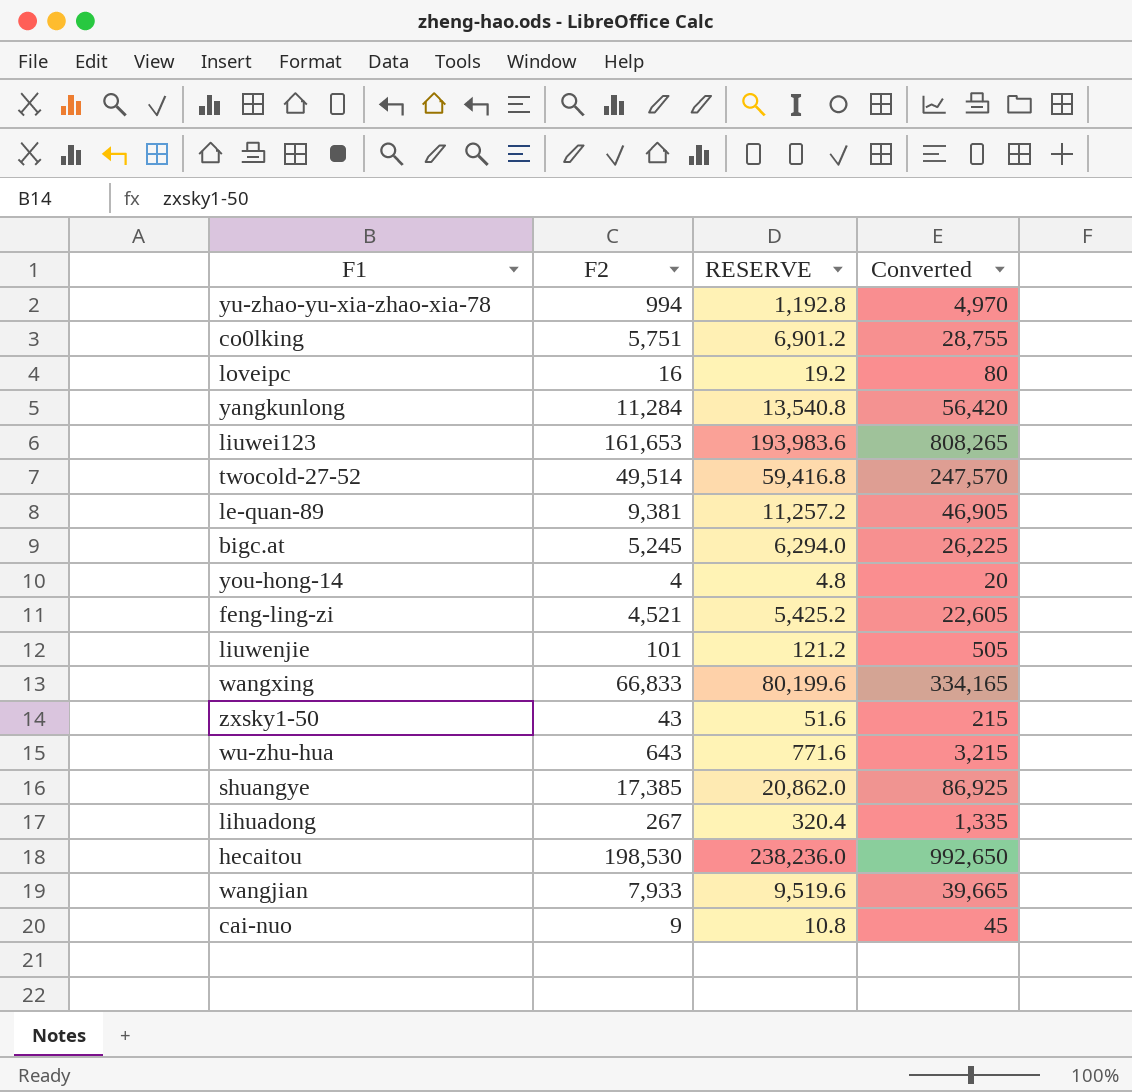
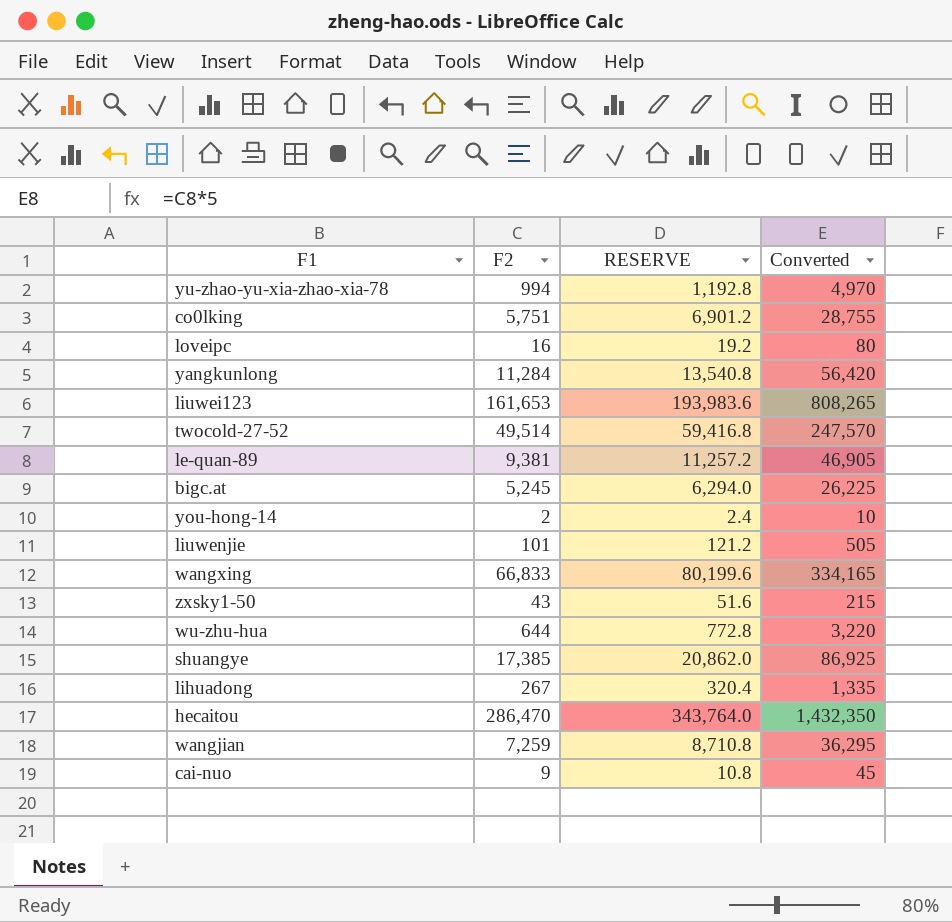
row feng-ling-zi: 4,521 | 5,425.2 | 22,605 -> none
you-hong-14 | F2: 4 -> 2
you-hong-14 | RESERVE: 4.8 -> 2.4
you-hong-14 | Converted: 20 -> 10
wu-zhu-hua | F2: 643 -> 644
wu-zhu-hua | RESERVE: 771.6 -> 772.8
wu-zhu-hua | Converted: 3,215 -> 3,220
hecaitou | F2: 198,530 -> 286,470
hecaitou | RESERVE: 238,236.0 -> 343,764.0
hecaitou | Converted: 992,650 -> 1,432,350
wangjian | F2: 7,933 -> 7,259
wangjian | RESERVE: 9,519.6 -> 8,710.8
wangjian | Converted: 39,665 -> 36,295

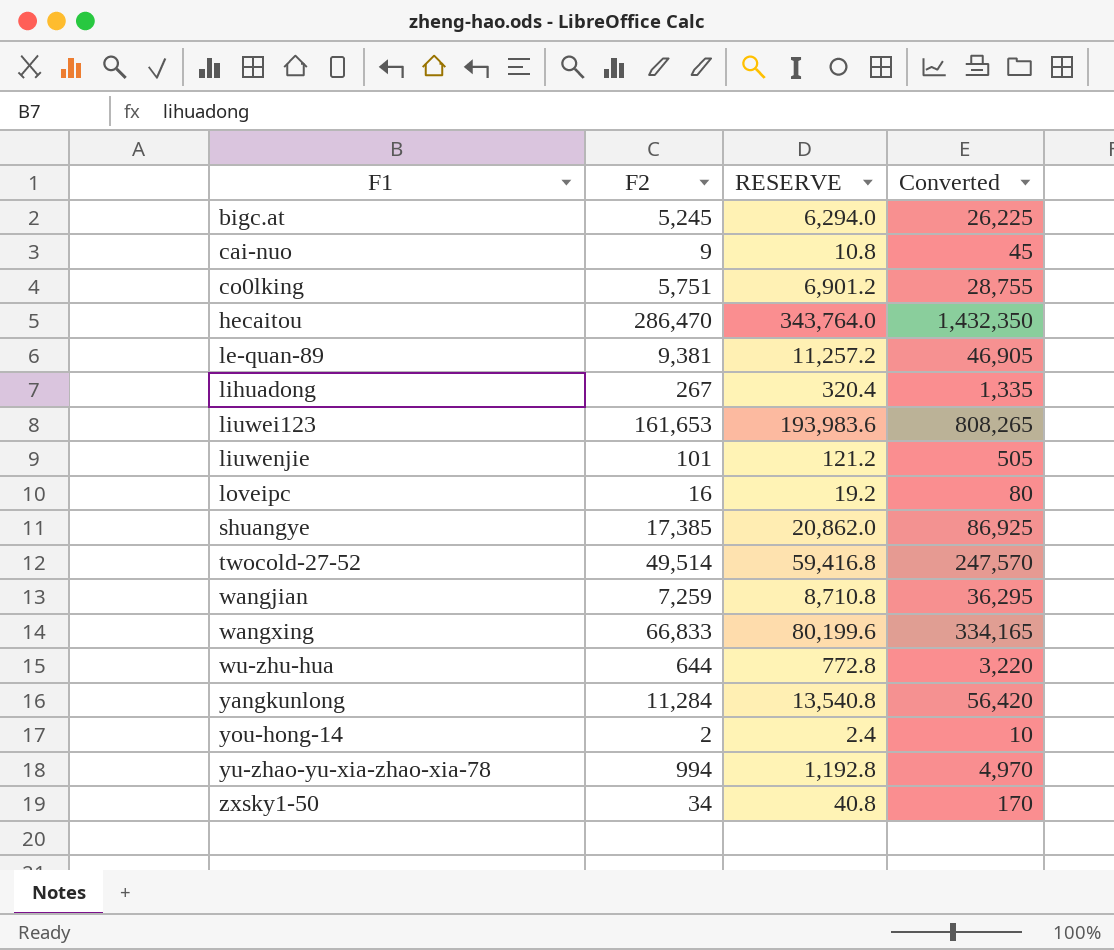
row order: none -> F1 ascending
zxsky1-50 | F2: 43 -> 34
zxsky1-50 | RESERVE: 51.6 -> 40.8
zxsky1-50 | Converted: 215 -> 170

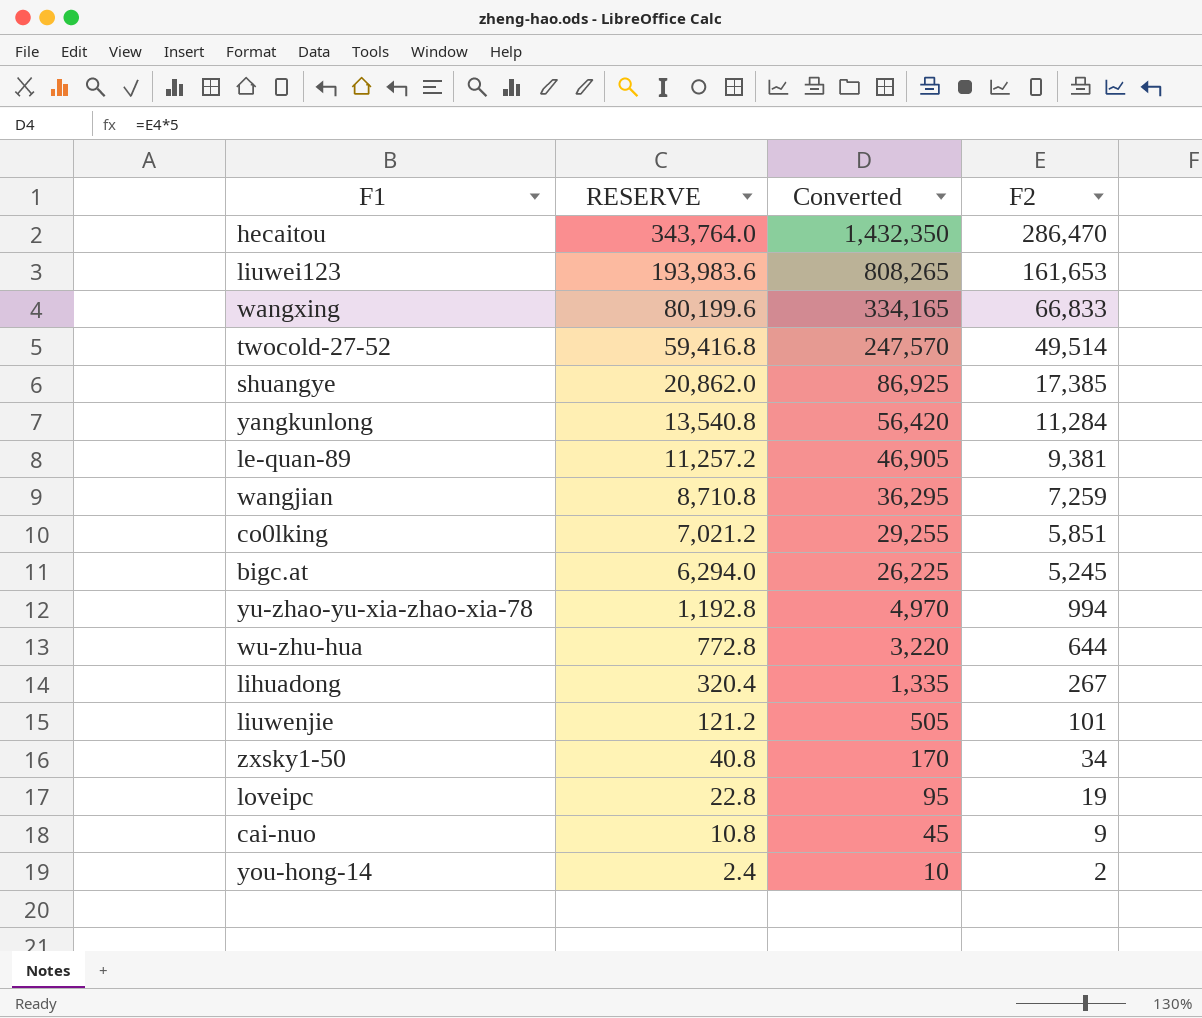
row order: F1 ascending -> RESERVE descending
column F2 | position: 2 -> 4
co0lking | RESERVE: 6,901.2 -> 7,021.2
co0lking | Converted: 28,755 -> 29,255
co0lking | F2: 5,751 -> 5,851
loveipc | RESERVE: 19.2 -> 22.8
loveipc | Converted: 80 -> 95
loveipc | F2: 16 -> 19

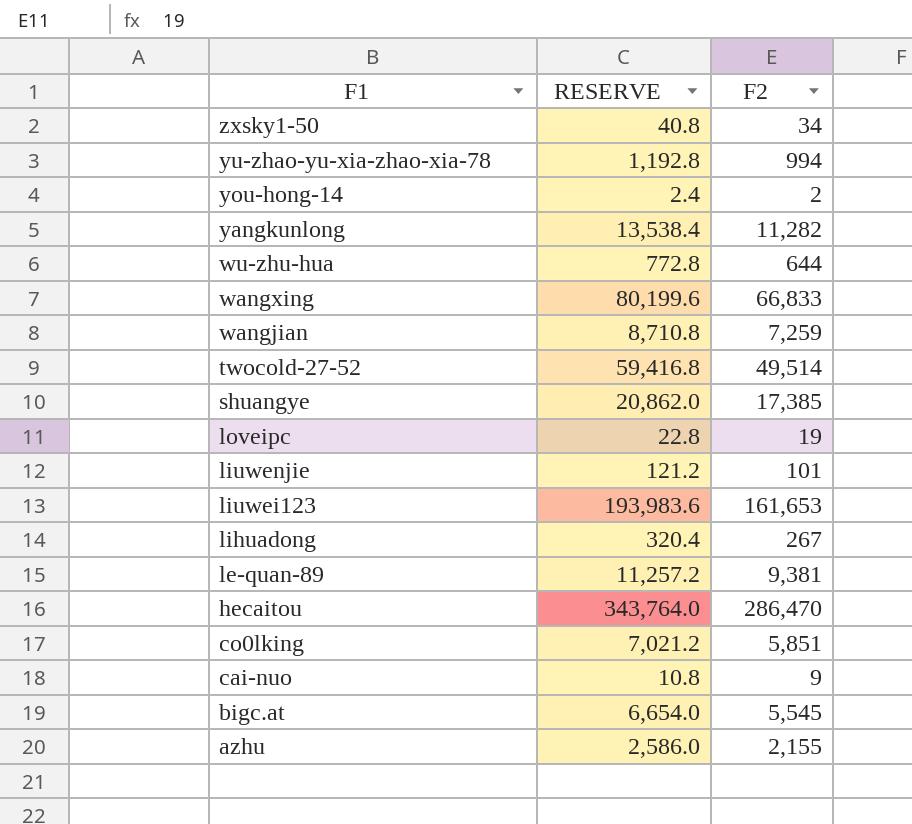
row order: RESERVE descending -> F1 descending
column Converted | formula: [F2] * 5 -> none
yangkunlong | RESERVE: 13,540.8 -> 13,538.4
yangkunlong | F2: 11,284 -> 11,282
bigc.at | RESERVE: 6,294.0 -> 6,654.0
bigc.at | F2: 5,245 -> 5,545
row azhu: none -> 2,586.0 | 2,155

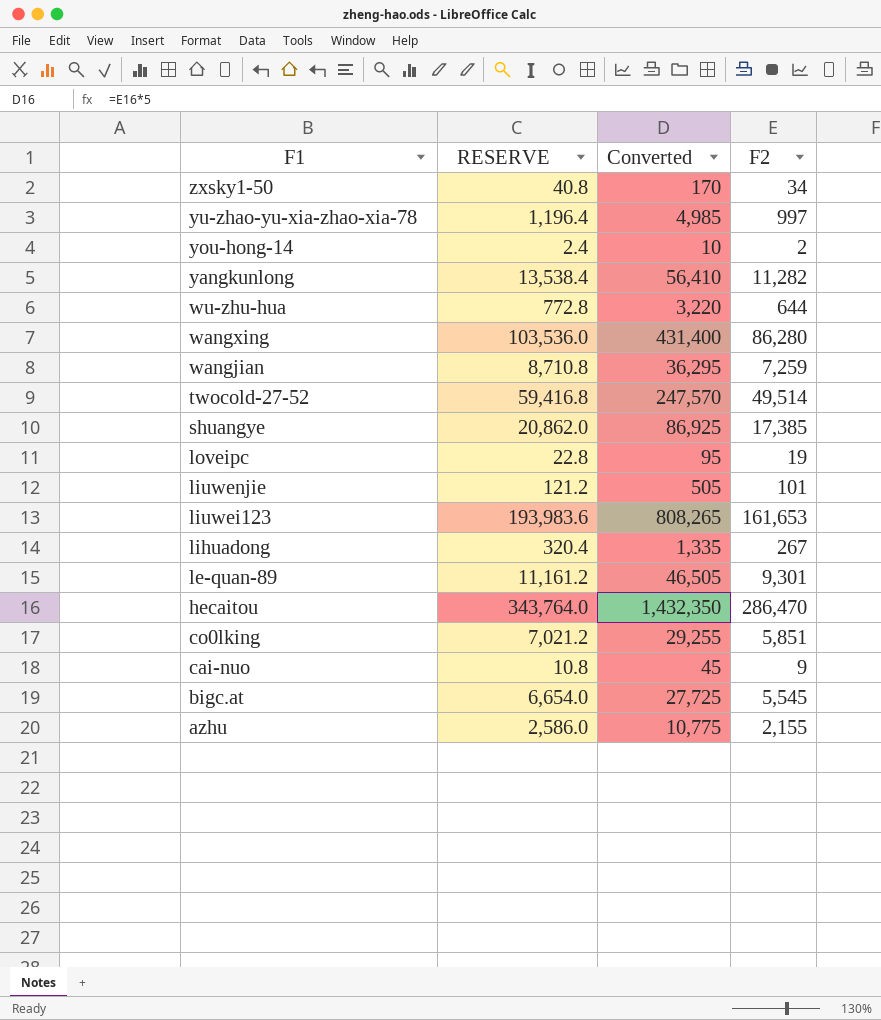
column Converted | formula: none -> [F2] * 5
yu-zhao-yu-xia-zhao-xia-78 | RESERVE: 1,192.8 -> 1,196.4
yu-zhao-yu-xia-zhao-xia-78 | F2: 994 -> 997
wangxing | RESERVE: 80,199.6 -> 103,536.0
wangxing | F2: 66,833 -> 86,280
le-quan-89 | RESERVE: 11,257.2 -> 11,161.2
le-quan-89 | F2: 9,381 -> 9,301

